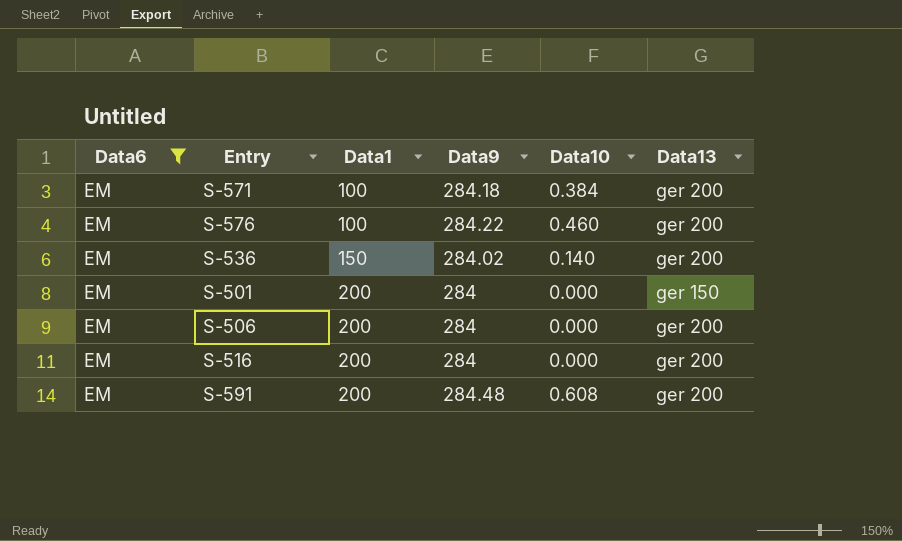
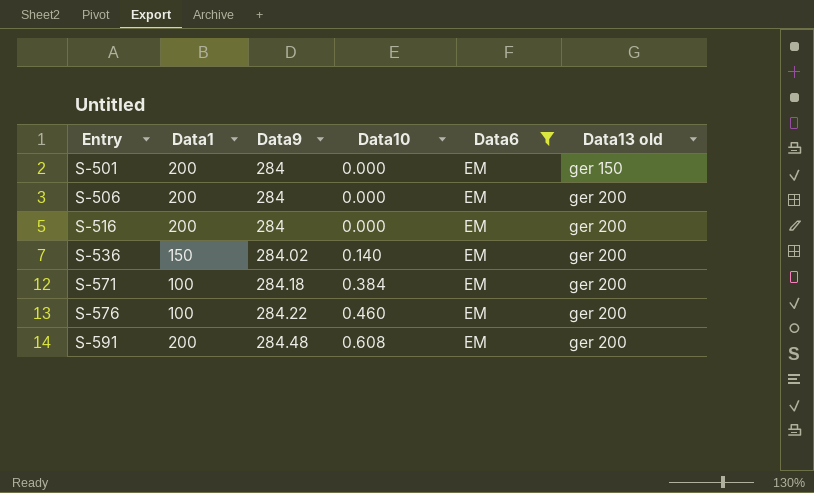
row order: Data1 ascending -> Entry ascending
column Data6 | position: 1 -> 5
column name: Data13 -> Data13 old

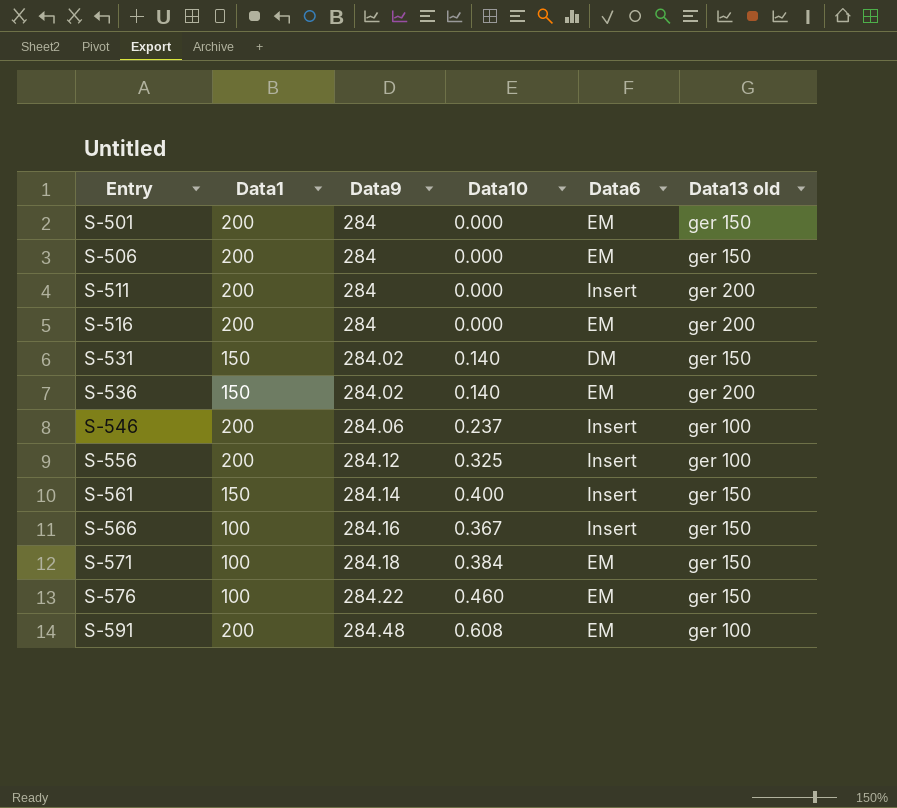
filter: Data6 = EM -> none
S-506 | Data13 old: ger 200 -> ger 150
S-571 | Data13 old: ger 200 -> ger 150
S-576 | Data13 old: ger 200 -> ger 150
S-591 | Data13 old: ger 200 -> ger 100

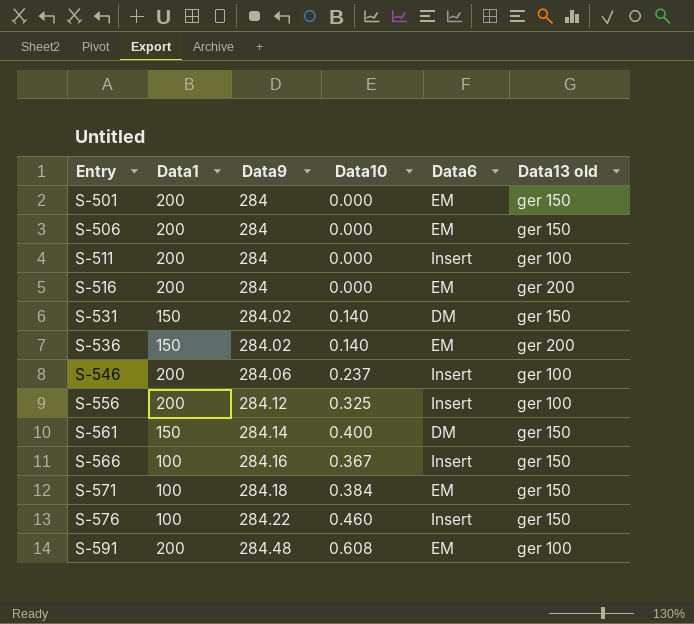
S-511 | Data13 old: ger 200 -> ger 100
S-561 | Data6: Insert -> DM
S-576 | Data6: EM -> Insert

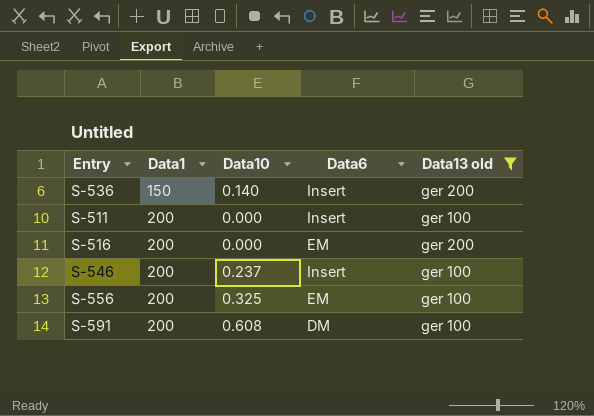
filter: none -> Data13 old != ger 150
row order: Entry ascending -> Data1 ascending
column Data9 | position: 3 -> none
S-536 | Data6: EM -> Insert
S-556 | Data6: Insert -> EM
S-591 | Data6: EM -> DM

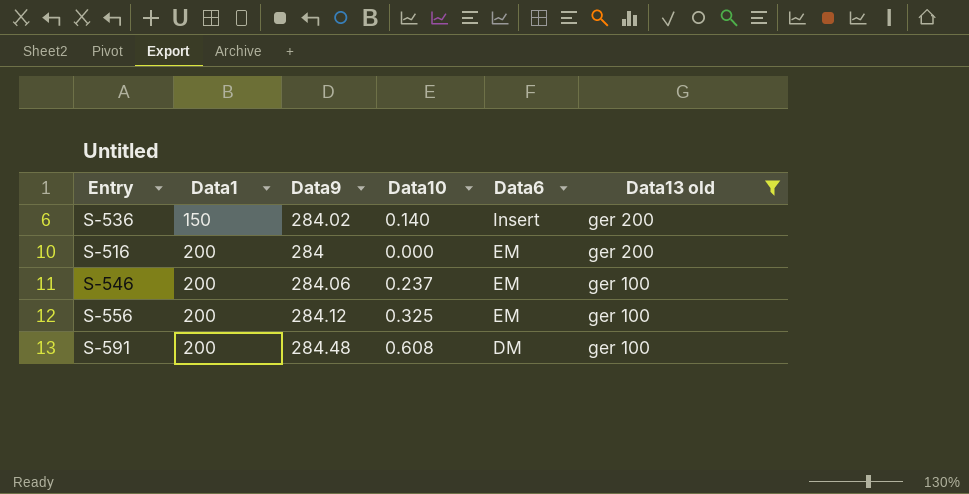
column Data9 | position: none -> 3
row S-511: 200 | 0.000 | Insert | ger 100 -> none
S-546 | Data6: Insert -> EM

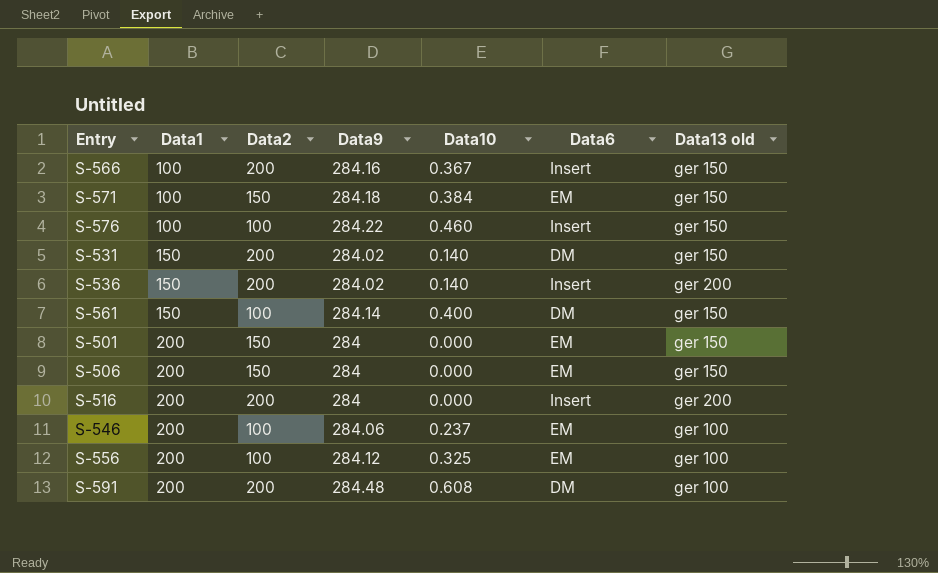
filter: Data13 old != ger 150 -> none
column Data2 | position: none -> 3
S-516 | Data6: EM -> Insert

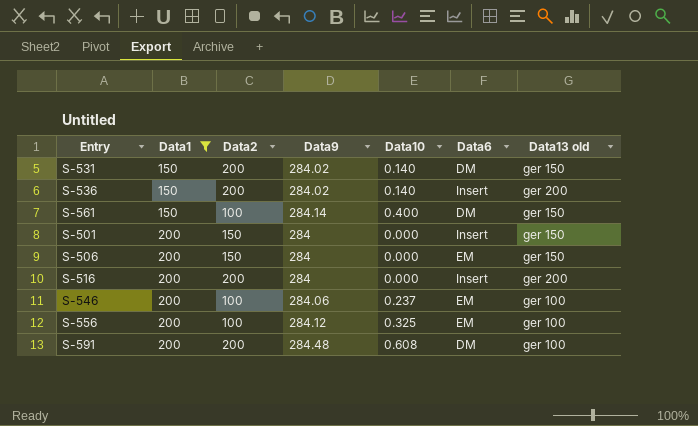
filter: none -> Data1 != 100
S-501 | Data6: EM -> Insert

